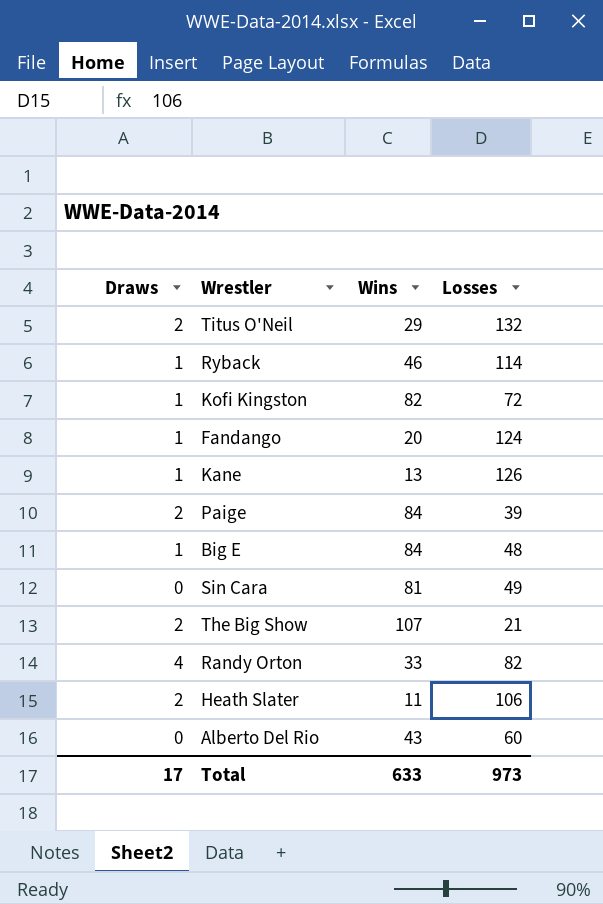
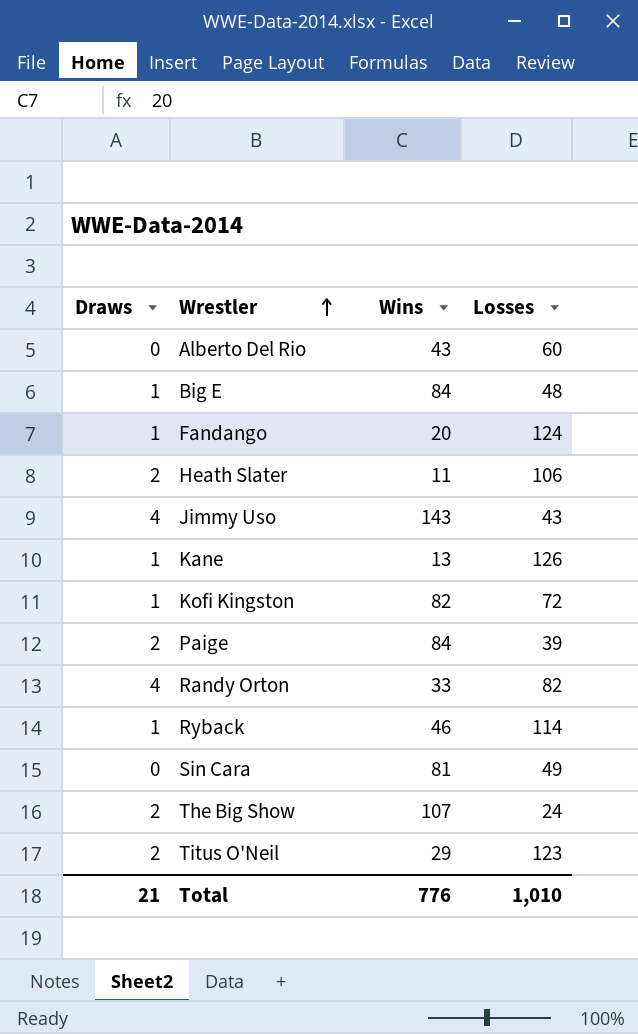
row order: none -> Wrestler ascending
row Jimmy Uso: none -> 4 | 143 | 43
The Big Show | Losses: 21 -> 24
Titus O'Neil | Losses: 132 -> 123
Total | Draws: 17 -> 21
Total | Wins: 633 -> 776
Total | Losses: 973 -> 1,010

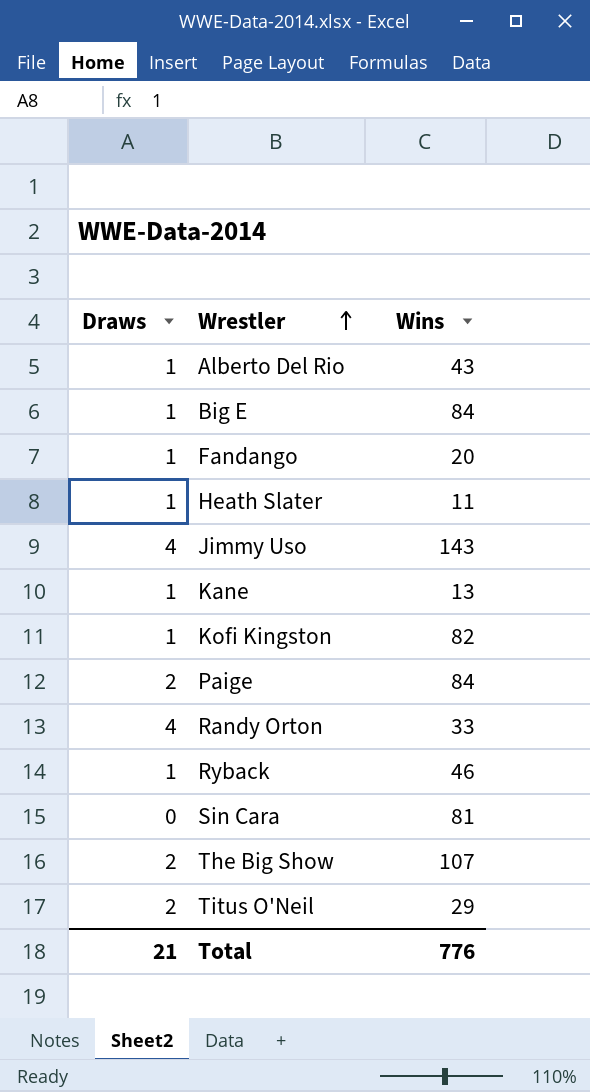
column Losses | position: 4 -> none
Alberto Del Rio | Draws: 0 -> 1
Heath Slater | Draws: 2 -> 1

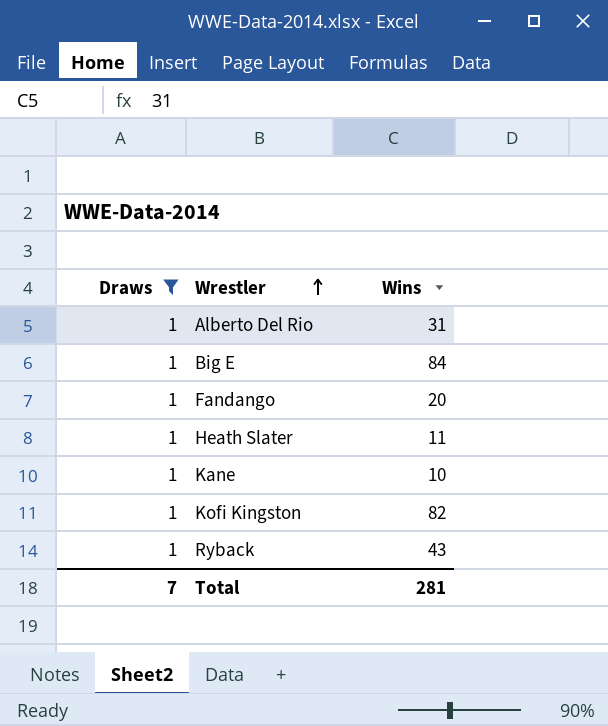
filter: none -> Draws = 1
Alberto Del Rio | Wins: 43 -> 31
Kane | Wins: 13 -> 10
Ryback | Wins: 46 -> 43
Total | Draws: 21 -> 7
Total | Wins: 776 -> 281

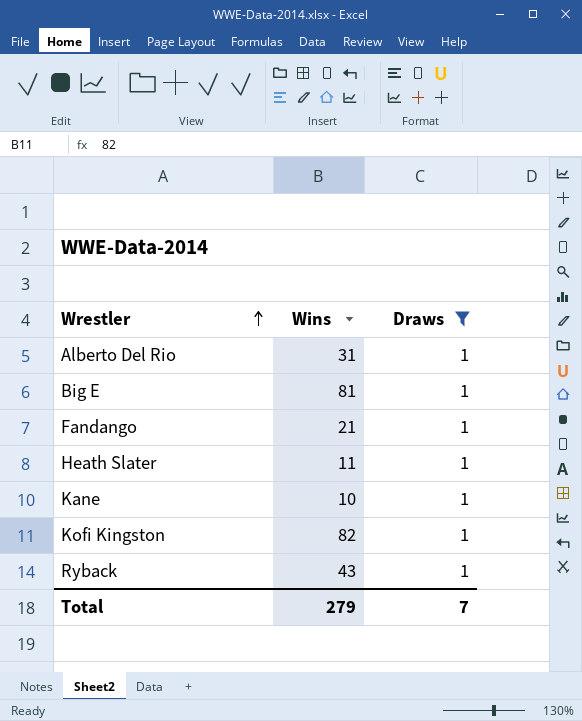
column Draws | position: 1 -> 3
Big E | Wins: 84 -> 81
Fandango | Wins: 20 -> 21
Total | Wins: 281 -> 279

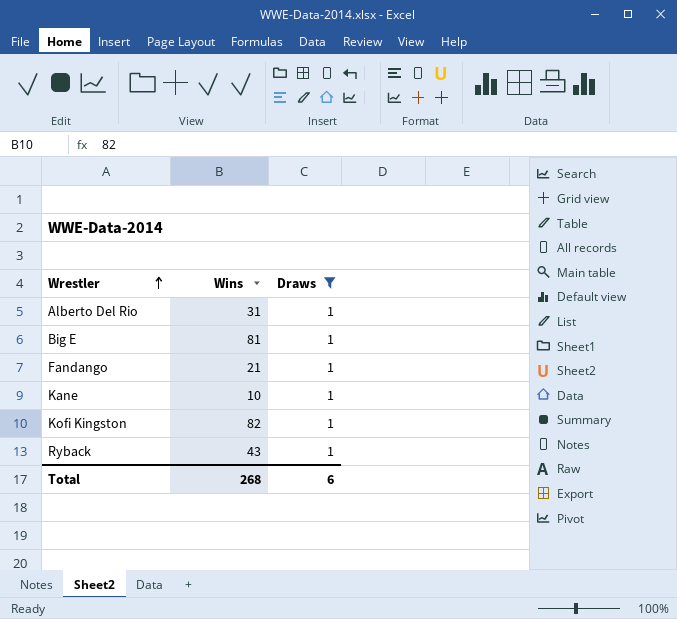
row Heath Slater: 11 | 1 -> none
Total | Wins: 279 -> 268
Total | Draws: 7 -> 6

